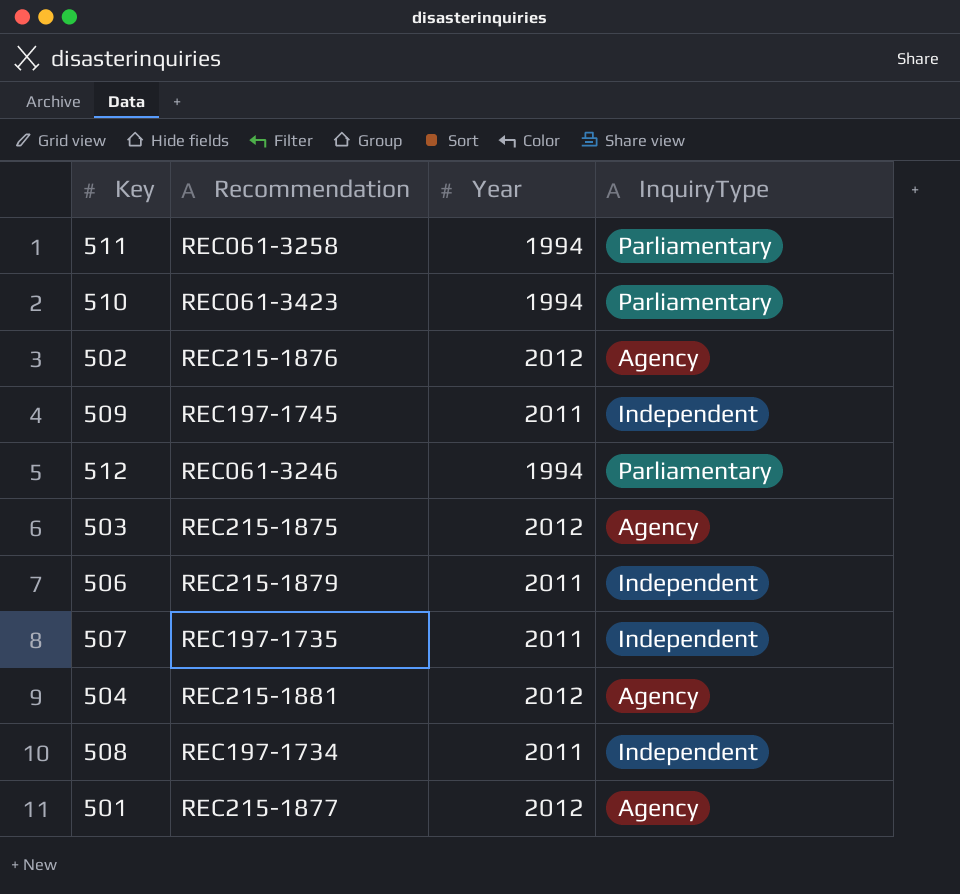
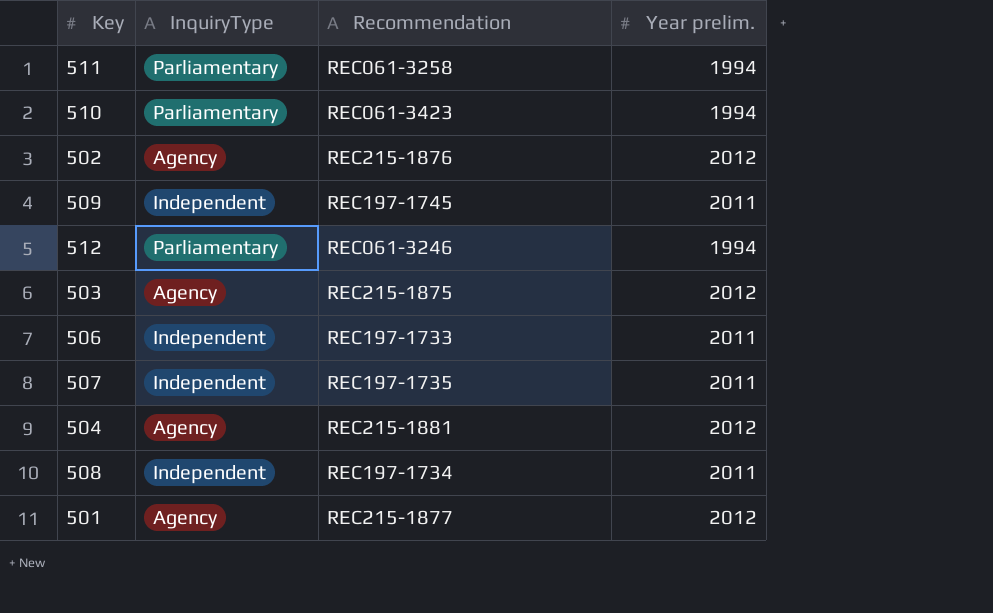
column InquiryType | position: 4 -> 2
column name: Year -> Year prelim.
506 | Recommendation: REC215-1879 -> REC197-1733

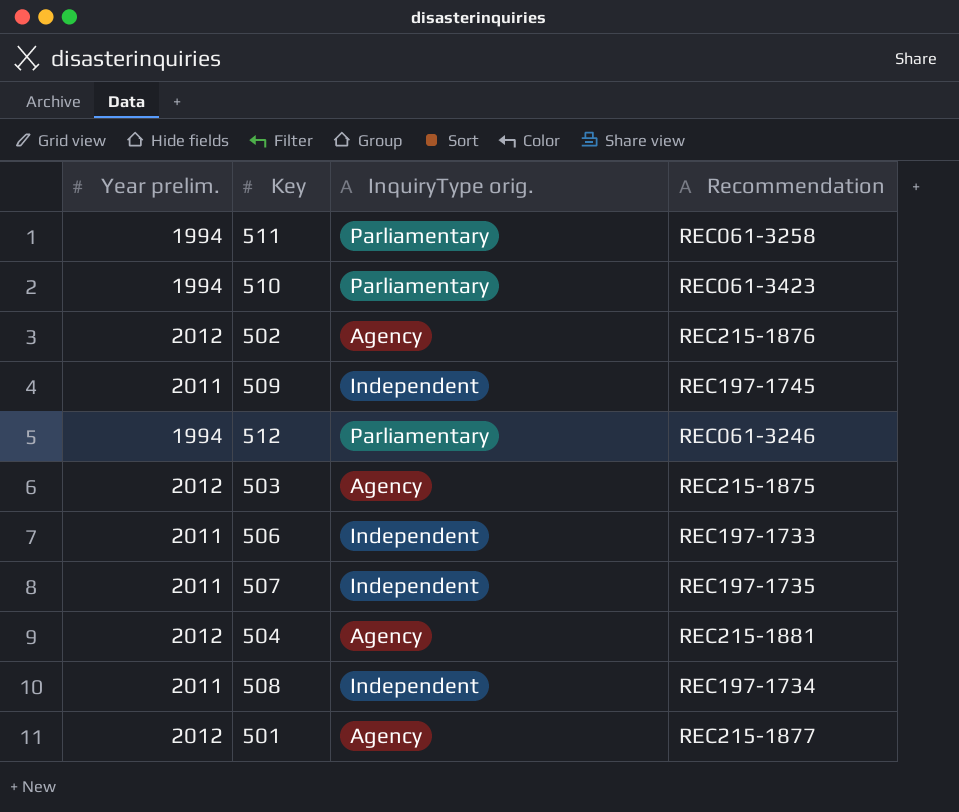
column Year prelim. | position: 4 -> 1
column name: InquiryType -> InquiryType orig.

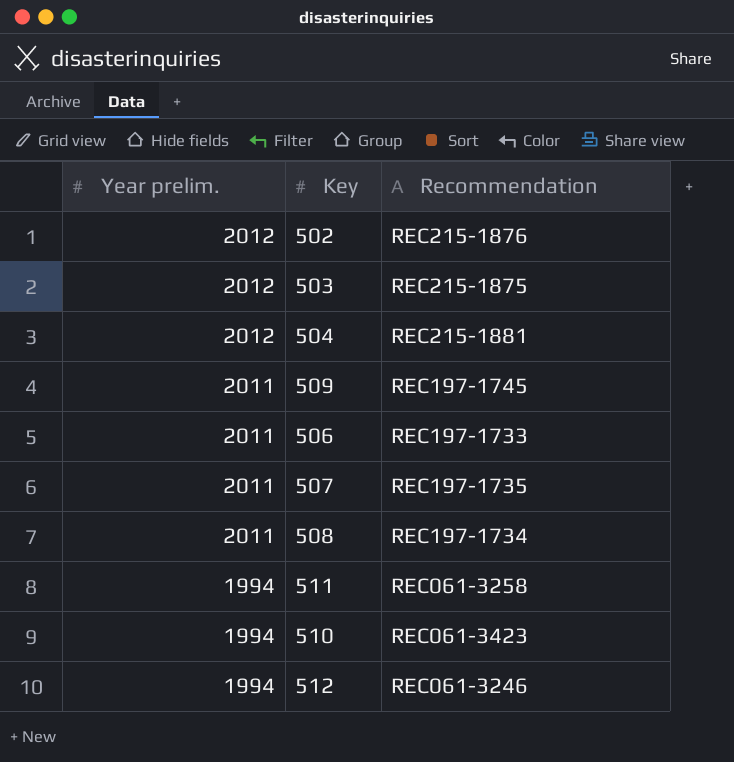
row order: none -> Year prelim. descending
column InquiryType orig. | position: 3 -> none
row 501: 2012 | Agency | REC215-1877 -> none

